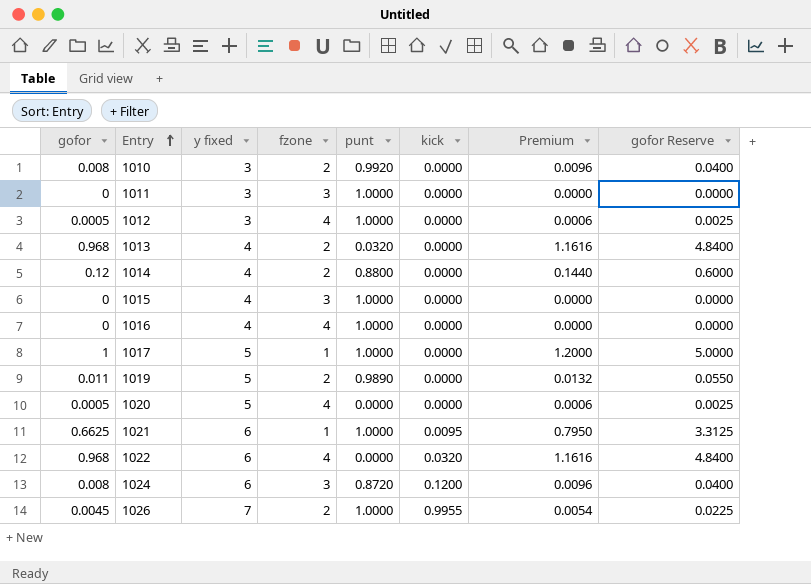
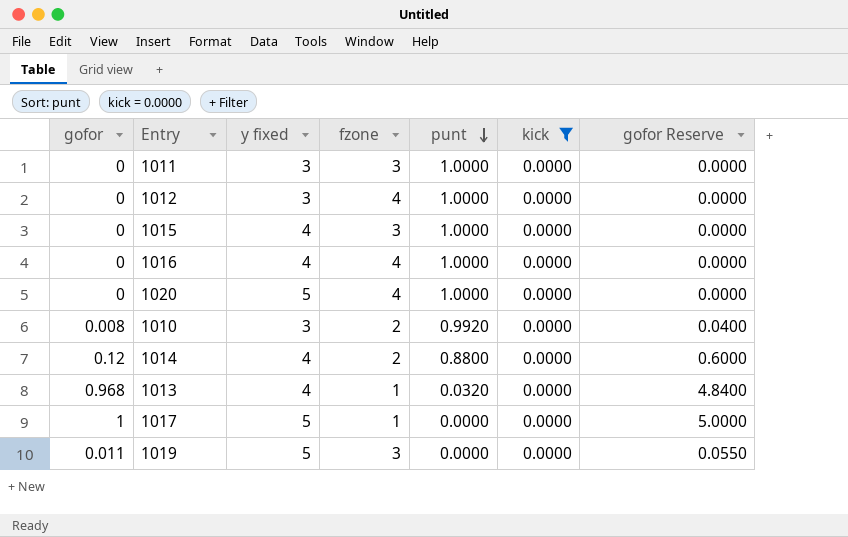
filter: none -> kick = 0.0000
row order: Entry ascending -> punt descending
column Premium | formula: [gofor] * 1.2 -> none
1012 | gofor: 0.0005 -> 0
1012 | gofor Reserve: 0.0025 -> 0.0000
1020 | gofor: 0.0005 -> 0
1020 | punt: 0.0000 -> 1.0000
1020 | gofor Reserve: 0.0025 -> 0.0000
1013 | fzone: 2 -> 1
1017 | punt: 1.0000 -> 0.0000
1019 | fzone: 2 -> 3
1019 | punt: 0.9890 -> 0.0000

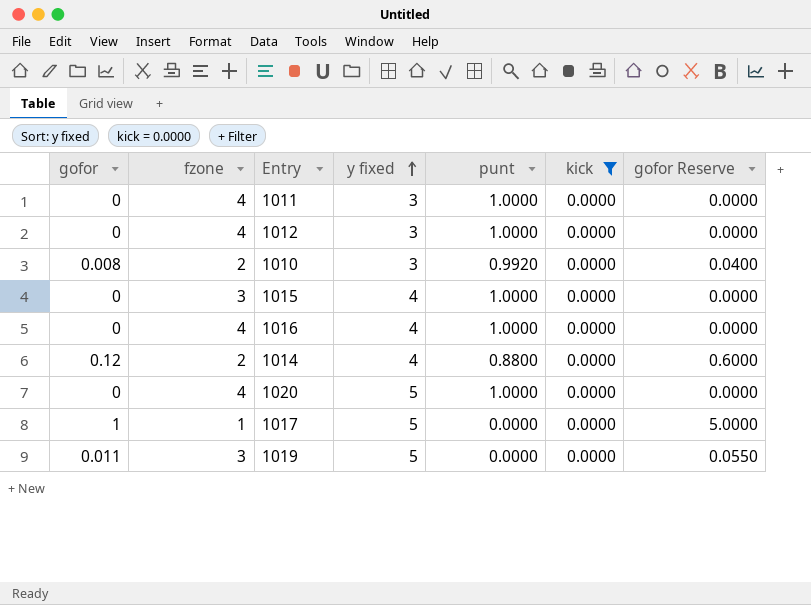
row order: punt descending -> y fixed ascending
column fzone | position: 4 -> 2
row 1013: 0.968 | 4 | 1 | 0.0320 | 0.0000 | 4.8400 -> none
1011 | fzone: 3 -> 4

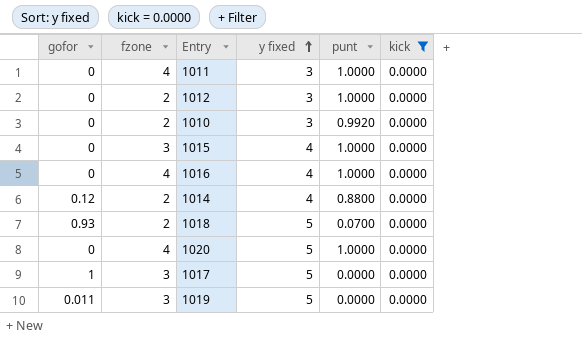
column gofor Reserve | formula: [gofor] * 5 -> none
1012 | fzone: 4 -> 2
1010 | gofor: 0.008 -> 0
row 1018: none -> 0.93 | 2 | 5 | 0.0700 | 0.0000
1017 | fzone: 1 -> 3

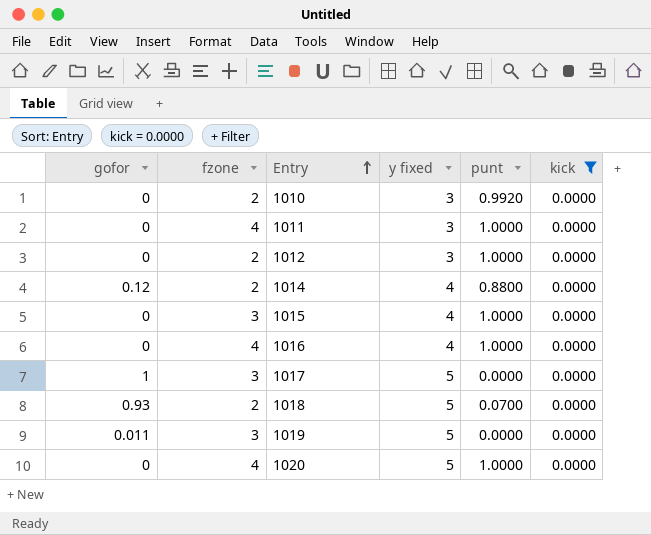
row order: y fixed ascending -> Entry ascending

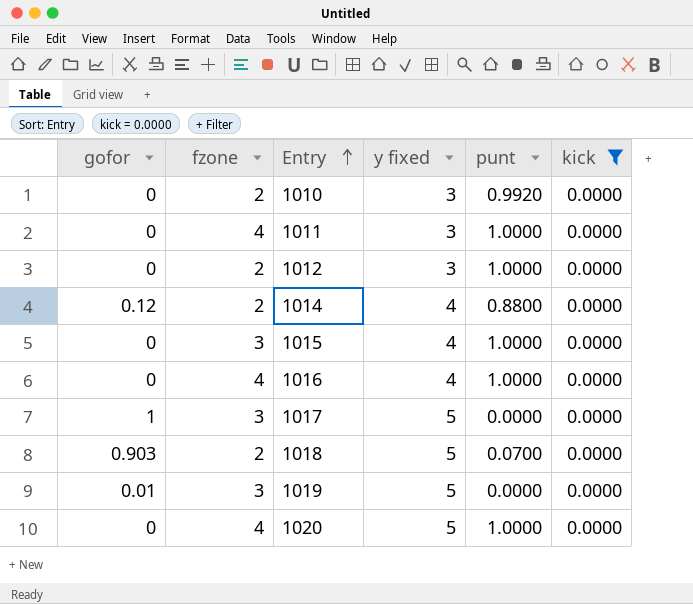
1018 | gofor: 0.93 -> 0.903
1019 | gofor: 0.011 -> 0.01

